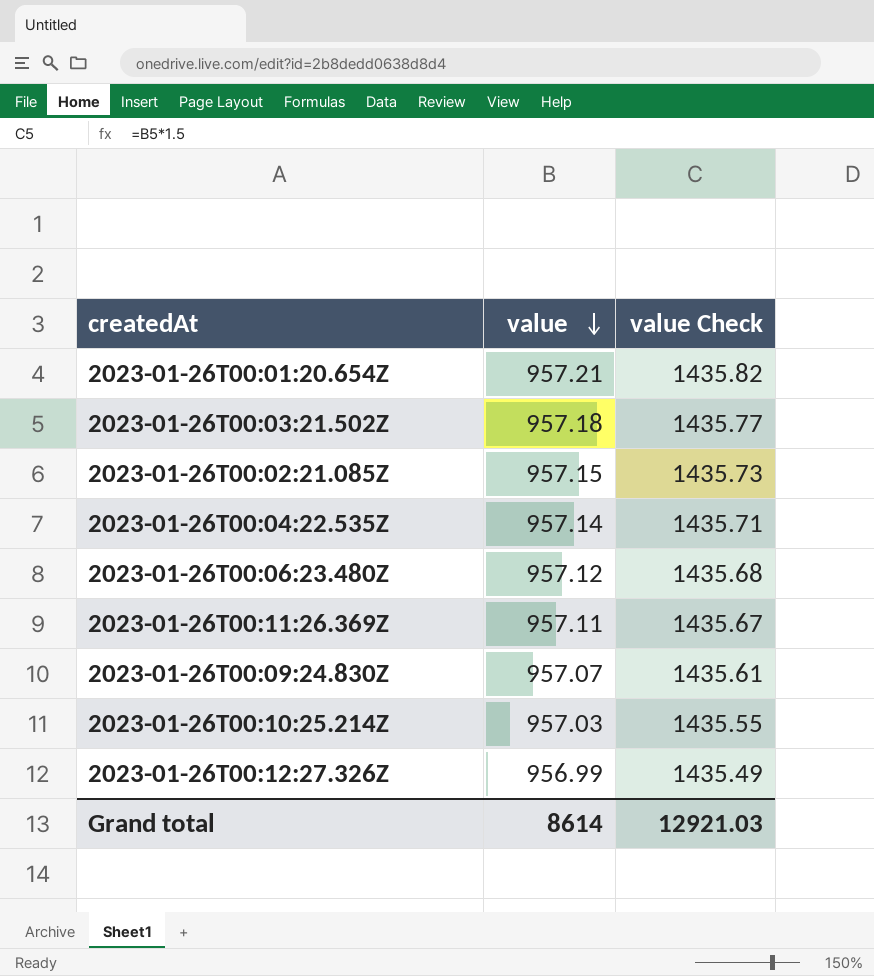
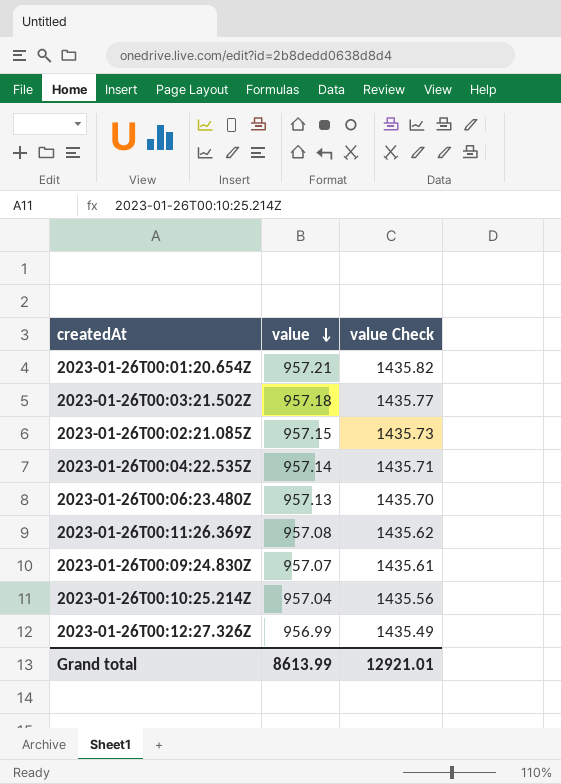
2023-01-26T00:06:23.480Z | value: 957.12 -> 957.13
2023-01-26T00:06:23.480Z | value Check: 1435.68 -> 1435.70
2023-01-26T00:11:26.369Z | value: 957.11 -> 957.08
2023-01-26T00:11:26.369Z | value Check: 1435.67 -> 1435.62
2023-01-26T00:10:25.214Z | value: 957.03 -> 957.04
2023-01-26T00:10:25.214Z | value Check: 1435.55 -> 1435.56
Grand total | value: 8614 -> 8613.99
Grand total | value Check: 12921.03 -> 12921.01

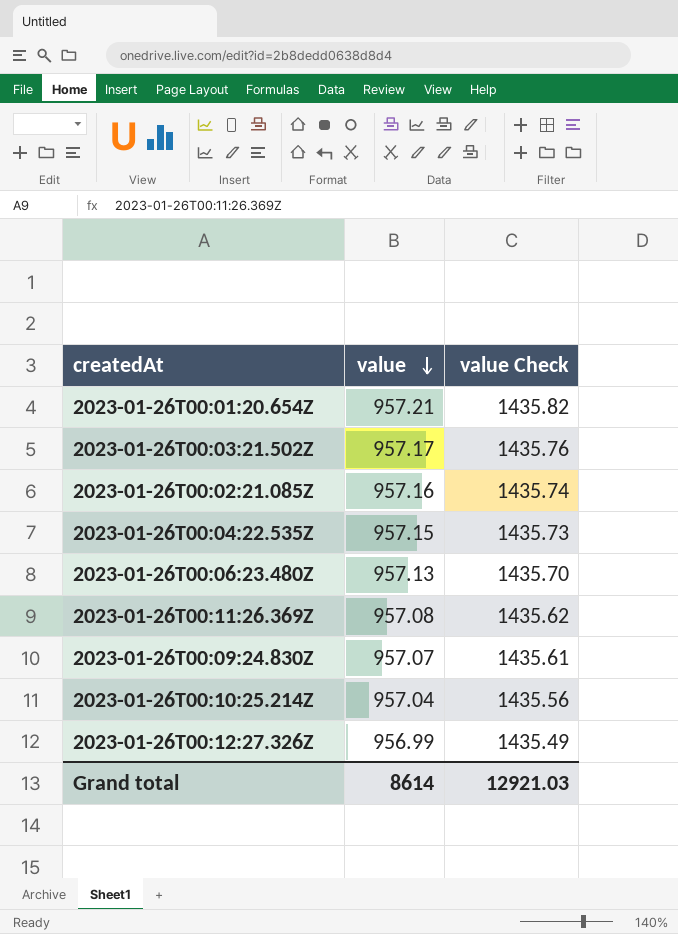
2023-01-26T00:03:21.502Z | value: 957.18 -> 957.17
2023-01-26T00:03:21.502Z | value Check: 1435.77 -> 1435.76
2023-01-26T00:02:21.085Z | value: 957.15 -> 957.16
2023-01-26T00:02:21.085Z | value Check: 1435.73 -> 1435.74
2023-01-26T00:04:22.535Z | value: 957.14 -> 957.15
2023-01-26T00:04:22.535Z | value Check: 1435.71 -> 1435.73
Grand total | value: 8613.99 -> 8614
Grand total | value Check: 12921.01 -> 12921.03

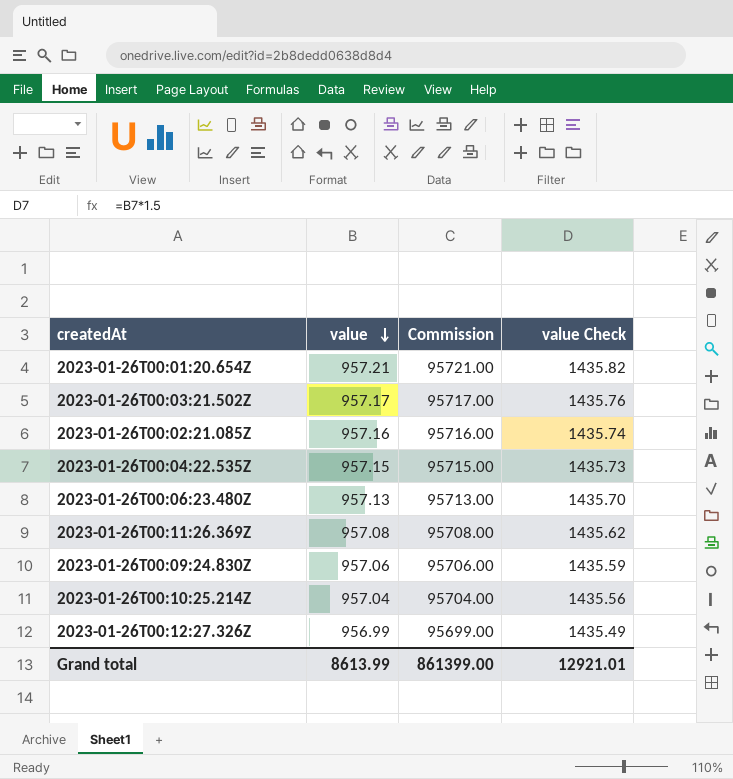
column Commission | formula: none -> [value] * 100
2023-01-26T00:09:24.830Z | value: 957.07 -> 957.06
2023-01-26T00:09:24.830Z | value Check: 1435.61 -> 1435.59
Grand total | value: 8614 -> 8613.99
Grand total | value Check: 12921.03 -> 12921.01

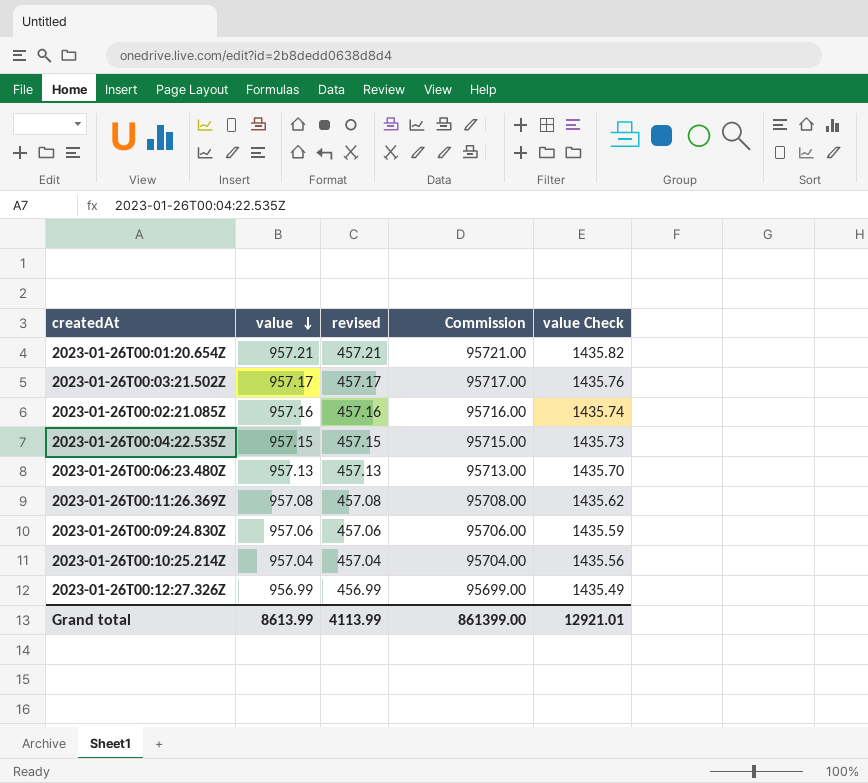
column revised | formula: none -> [value] - 500

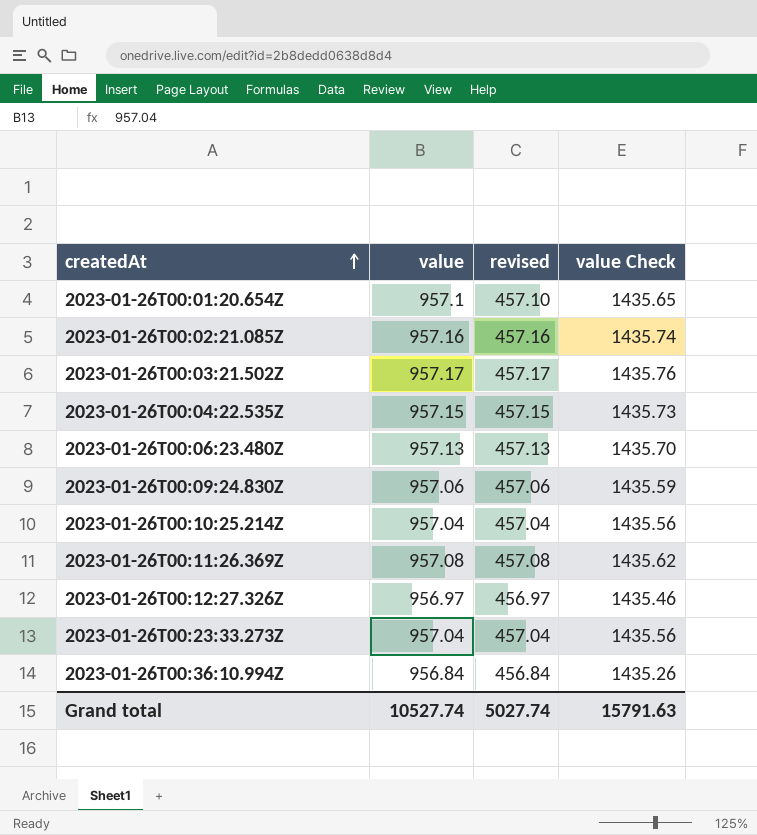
row order: value descending -> createdAt ascending
column Commission | formula: [value] * 100 -> none
2023-01-26T00:01:20.654Z | value: 957.21 -> 957.1
2023-01-26T00:01:20.654Z | revised: 457.21 -> 457.10
2023-01-26T00:01:20.654Z | value Check: 1435.82 -> 1435.65
2023-01-26T00:12:27.326Z | value: 956.99 -> 956.97
2023-01-26T00:12:27.326Z | revised: 456.99 -> 456.97
2023-01-26T00:12:27.326Z | value Check: 1435.49 -> 1435.46
row 2023-01-26T00:23:33.273Z: none -> 957.04 | 457.04 | 1435.56
row 2023-01-26T00:36:10.994Z: none -> 956.84 | 456.84 | 1435.26
Grand total | value: 8613.99 -> 10527.74
Grand total | revised: 4113.99 -> 5027.74
Grand total | value Check: 12921.01 -> 15791.63

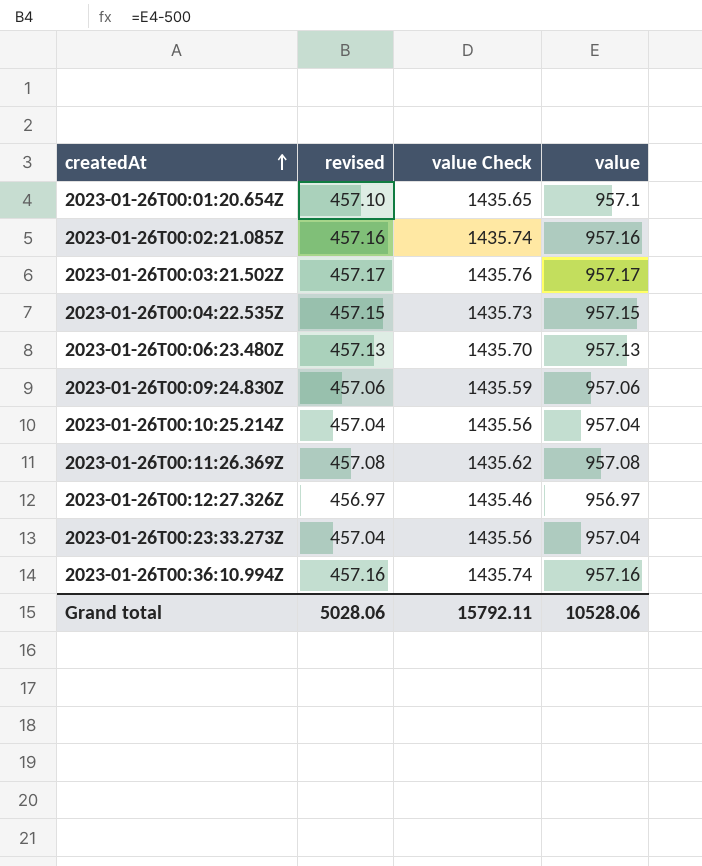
column value | position: 2 -> 4
2023-01-26T00:36:10.994Z | revised: 456.84 -> 457.16
2023-01-26T00:36:10.994Z | value Check: 1435.26 -> 1435.74
2023-01-26T00:36:10.994Z | value: 956.84 -> 957.16
Grand total | revised: 5027.74 -> 5028.06
Grand total | value Check: 15791.63 -> 15792.11
Grand total | value: 10527.74 -> 10528.06

